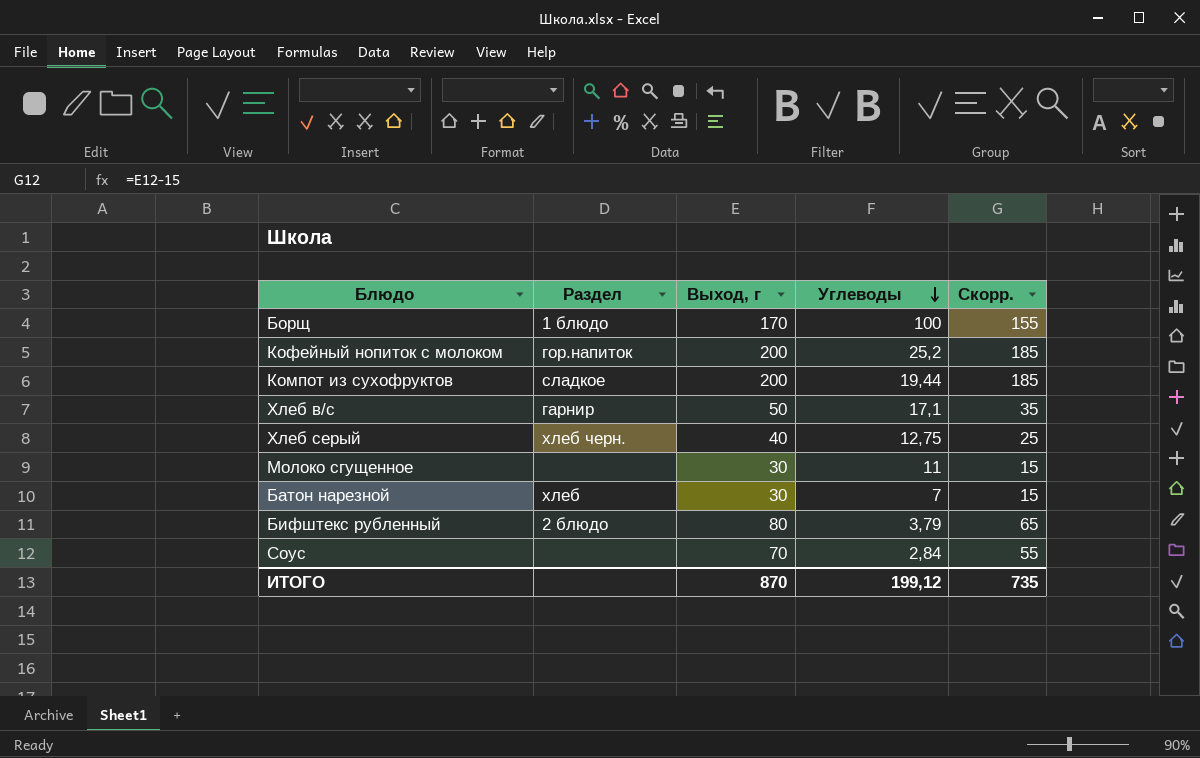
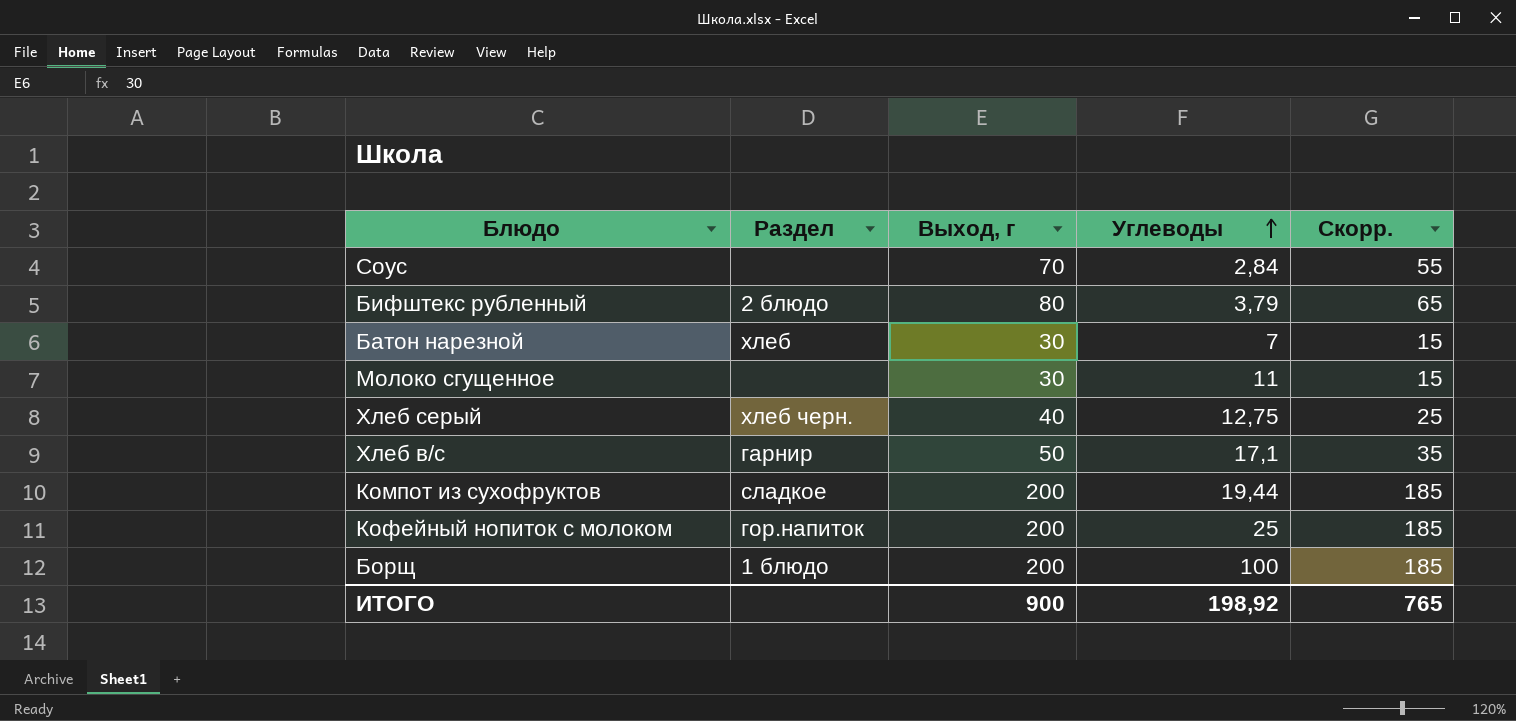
row order: Углеводы descending -> Углеводы ascending
Кофейный нопиток с молоком | Углеводы: 25,2 -> 25
Борщ | Выход, г: 170 -> 200
Борщ | Скорр.: 155 -> 185
ИТОГО | Выход, г: 870 -> 900
ИТОГО | Углеводы: 199,12 -> 198,92
ИТОГО | Скорр.: 735 -> 765

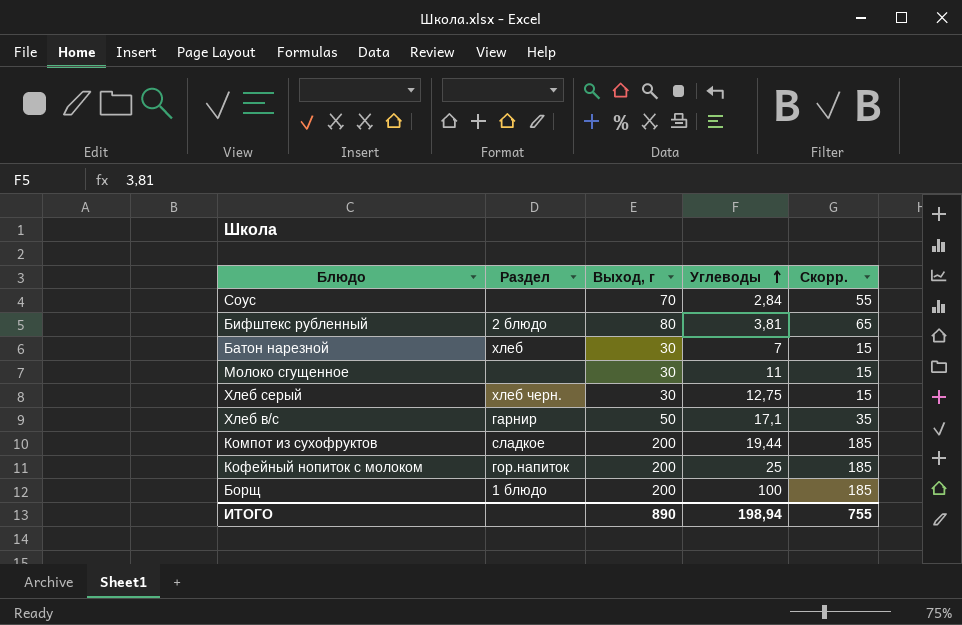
Бифштекс рубленный | Углеводы: 3,79 -> 3,81
Хлеб серый | Выход, г: 40 -> 30
Хлеб серый | Скорр.: 25 -> 15
ИТОГО | Выход, г: 900 -> 890
ИТОГО | Углеводы: 198,92 -> 198,94
ИТОГО | Скорр.: 765 -> 755

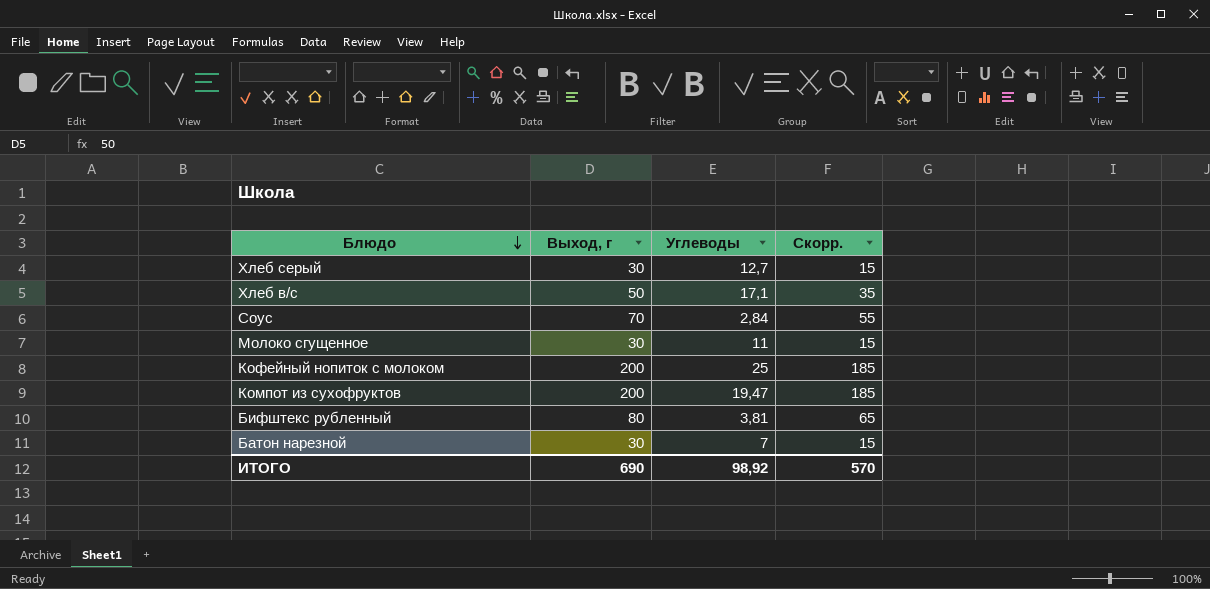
row order: Углеводы ascending -> Блюдо descending
column Раздел | position: 2 -> none
row Борщ: 1 блюдо | 200 | 100 | 185 -> none
Хлеб серый | Углеводы: 12,75 -> 12,7
Компот из сухофруктов | Углеводы: 19,44 -> 19,47
ИТОГО | Выход, г: 890 -> 690
ИТОГО | Углеводы: 198,94 -> 98,92
ИТОГО | Скорр.: 755 -> 570

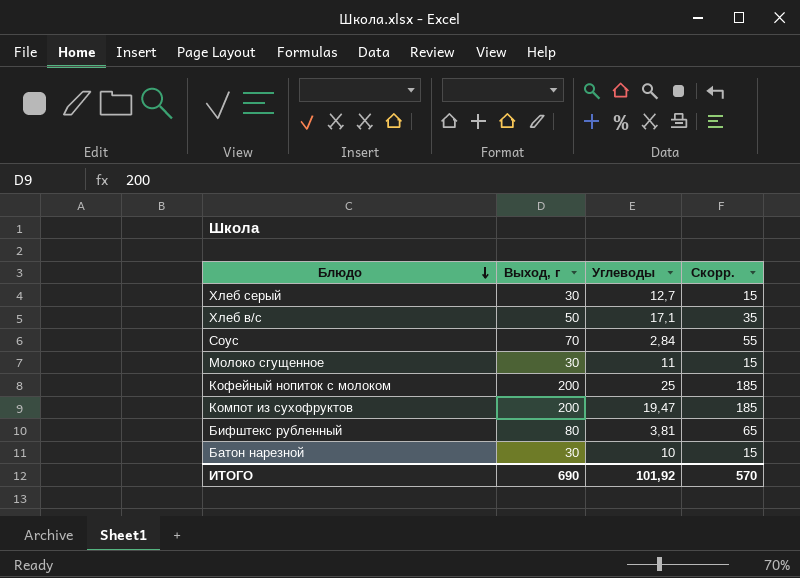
Батон нарезной | Углеводы: 7 -> 10
ИТОГО | Углеводы: 98,92 -> 101,92

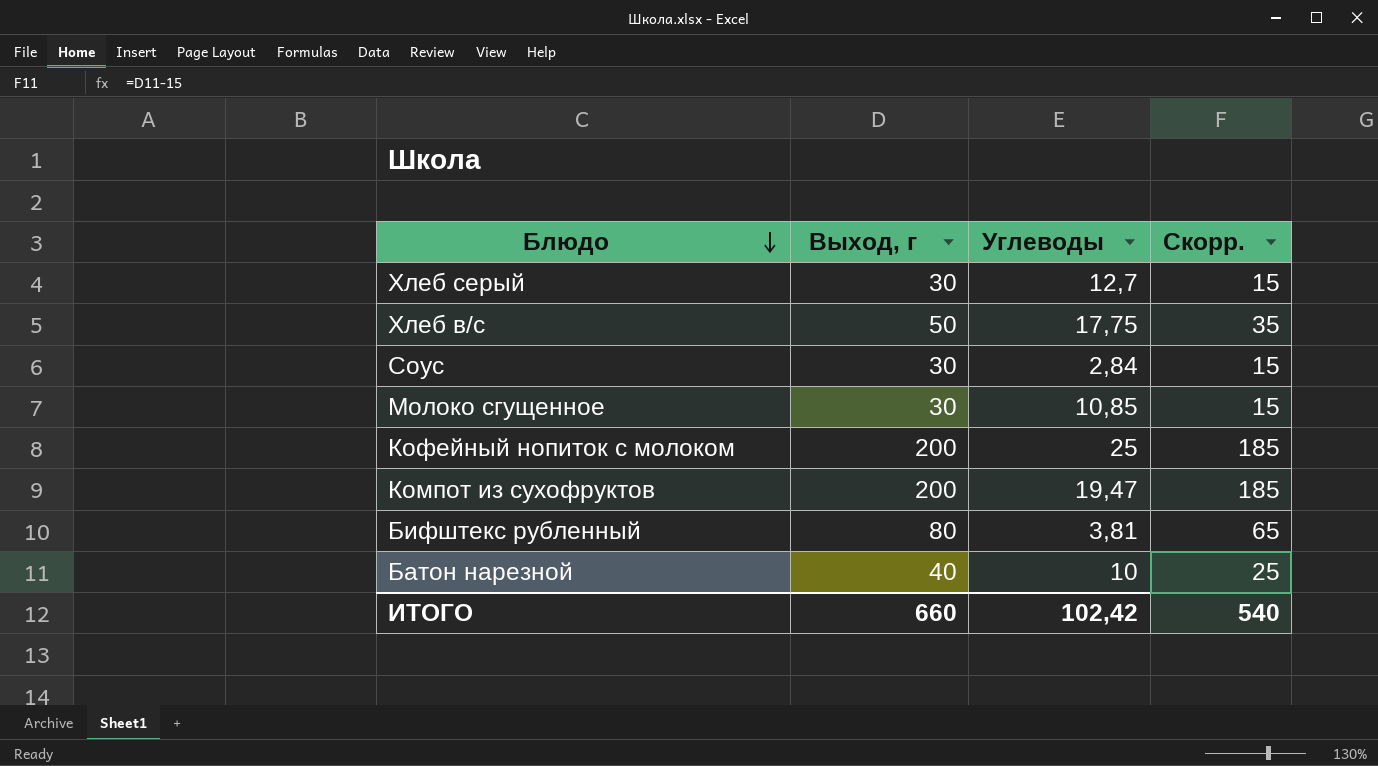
Хлеб в/с | Углеводы: 17,1 -> 17,75
Соус | Выход, г: 70 -> 30
Соус | Скорр.: 55 -> 15
Молоко сгущенное | Углеводы: 11 -> 10,85
Батон нарезной | Выход, г: 30 -> 40
Батон нарезной | Скорр.: 15 -> 25
ИТОГО | Выход, г: 690 -> 660
ИТОГО | Углеводы: 101,92 -> 102,42
ИТОГО | Скорр.: 570 -> 540

